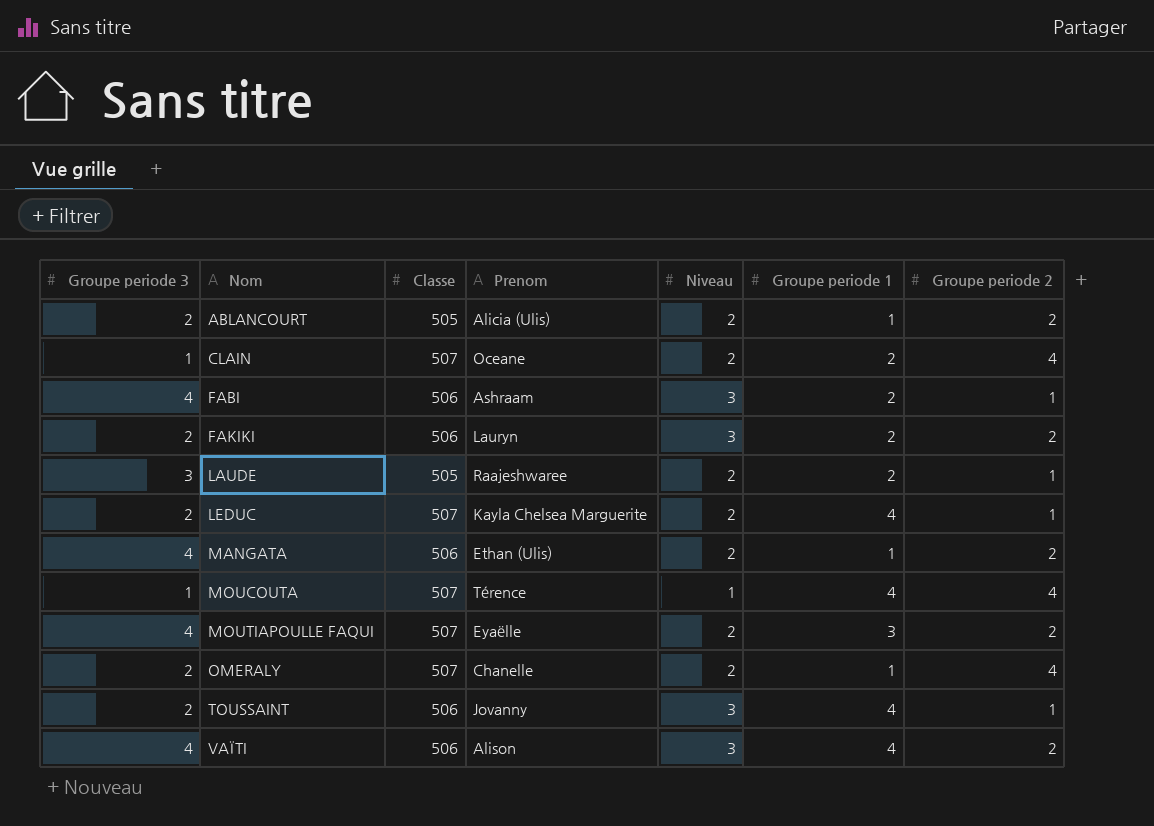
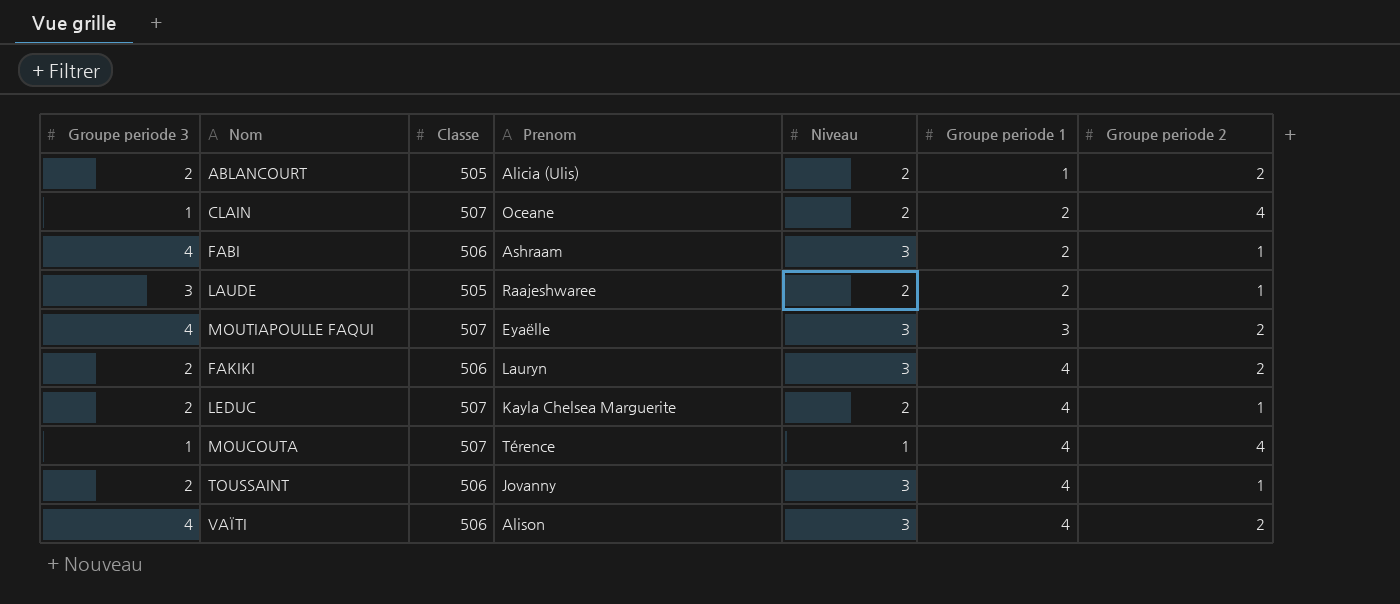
row order: Nom ascending -> Groupe periode 1 ascending
row MANGATA: 4 | 506 | Ethan (Ulis) | 2 | 1 | 2 -> none
row OMERALY: 2 | 507 | Chanelle | 2 | 1 | 4 -> none
MOUTIAPOULLE FAQUI | Niveau: 2 -> 3
FAKIKI | Groupe periode 1: 2 -> 4

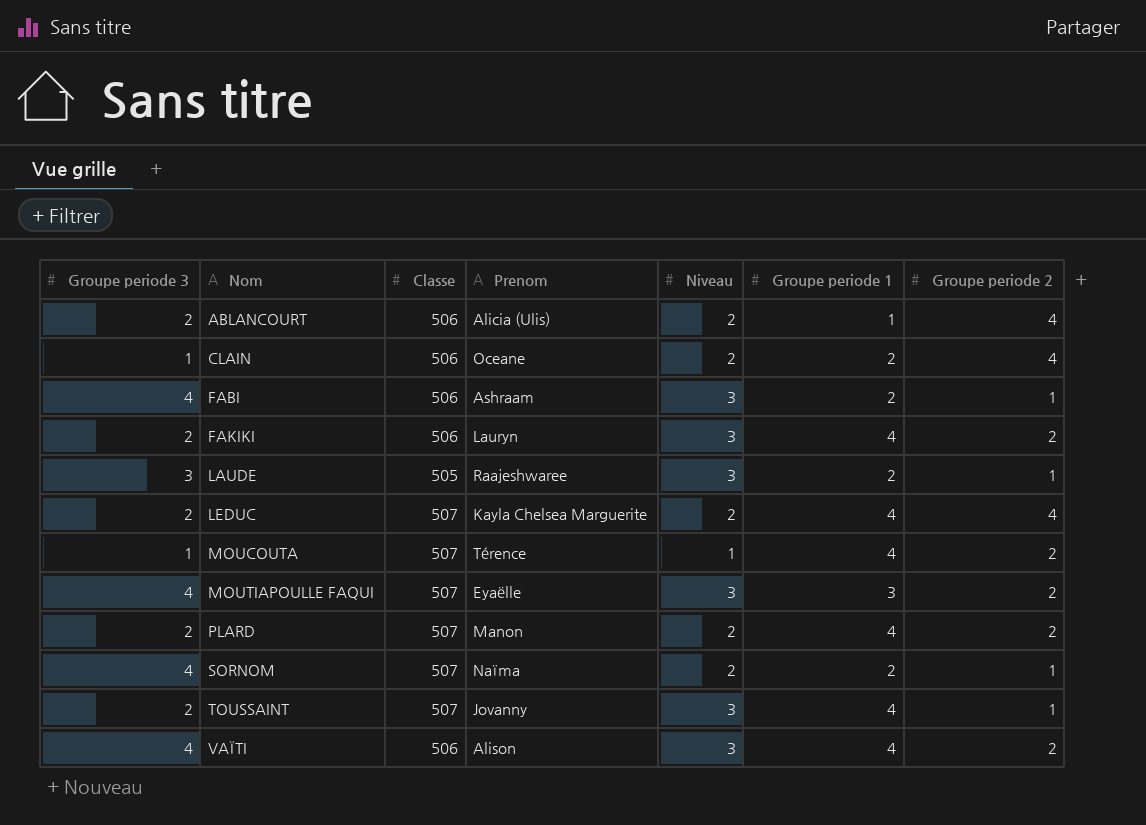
row order: Groupe periode 1 ascending -> Nom ascending
ABLANCOURT | Classe: 505 -> 506
ABLANCOURT | Groupe periode 2: 2 -> 4
CLAIN | Classe: 507 -> 506
LAUDE | Niveau: 2 -> 3
LEDUC | Groupe periode 2: 1 -> 4
MOUCOUTA | Groupe periode 2: 4 -> 2
row PLARD: none -> 2 | 507 | Manon | 2 | 4 | 2
row SORNOM: none -> 4 | 507 | Naïma | 2 | 2 | 1
TOUSSAINT | Classe: 506 -> 507

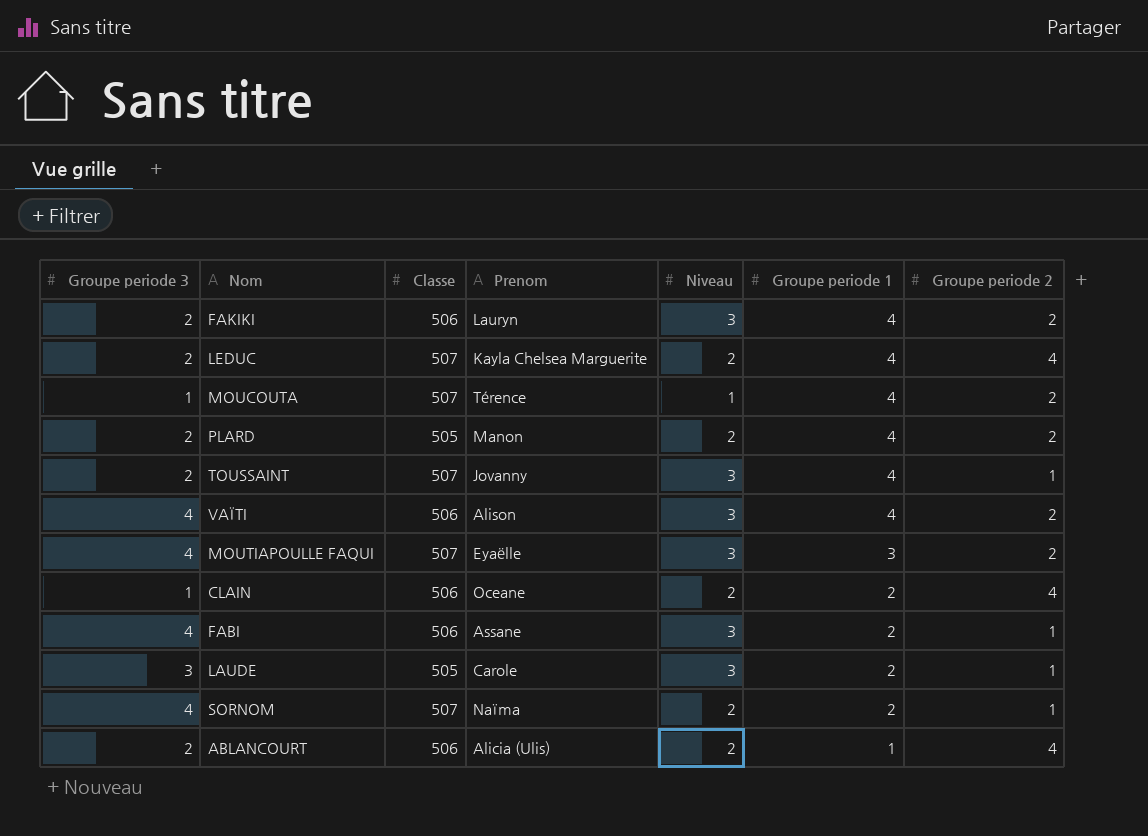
row order: Nom ascending -> Groupe periode 1 descending
PLARD | Classe: 507 -> 505
FABI | Prenom: Ashraam -> Assane
LAUDE | Prenom: Raajeshwaree -> Carole

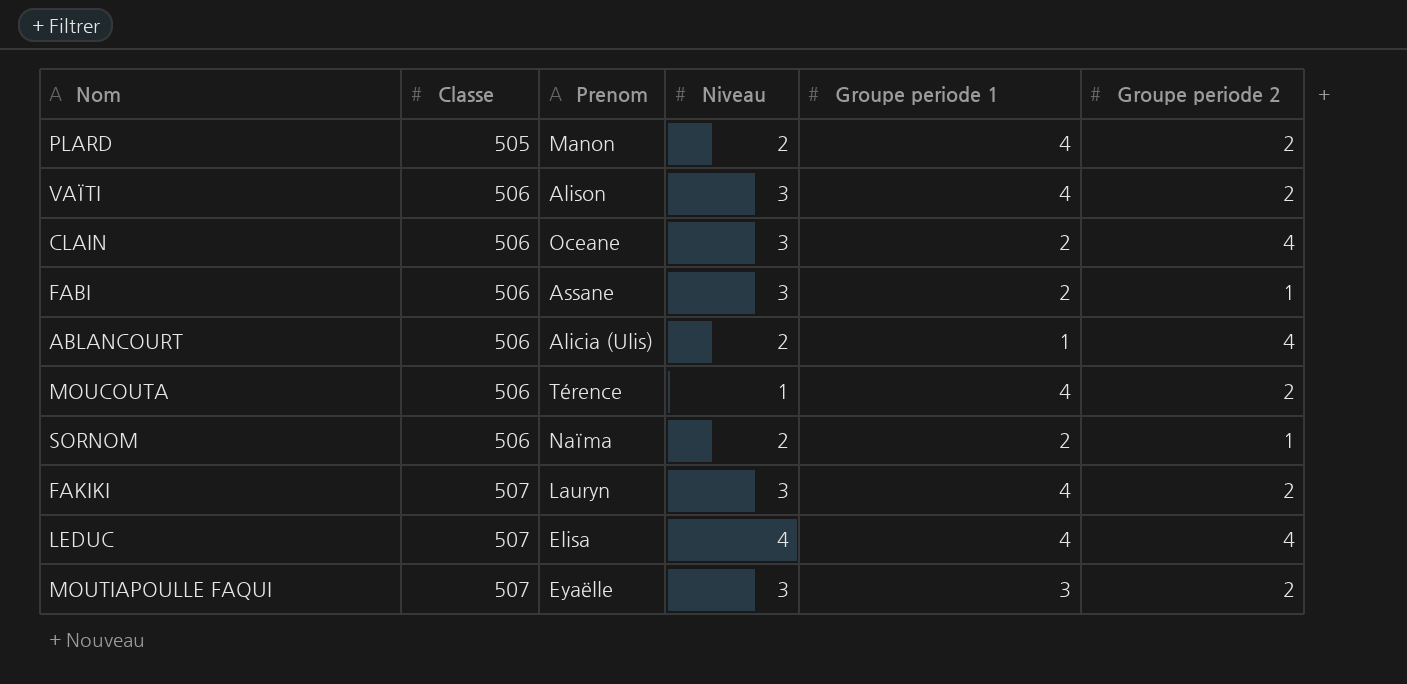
row order: Groupe periode 1 descending -> Classe ascending
column Groupe periode 3 | position: 1 -> none
row TOUSSAINT: 2 | 507 | Jovanny | 3 | 4 | 1 -> none
row LAUDE: 3 | 505 | Carole | 3 | 2 | 1 -> none
CLAIN | Niveau: 2 -> 3
MOUCOUTA | Classe: 507 -> 506
SORNOM | Classe: 507 -> 506
FAKIKI | Classe: 506 -> 507
LEDUC | Prenom: Kayla Chelsea Marguerite -> Elisa
LEDUC | Niveau: 2 -> 4

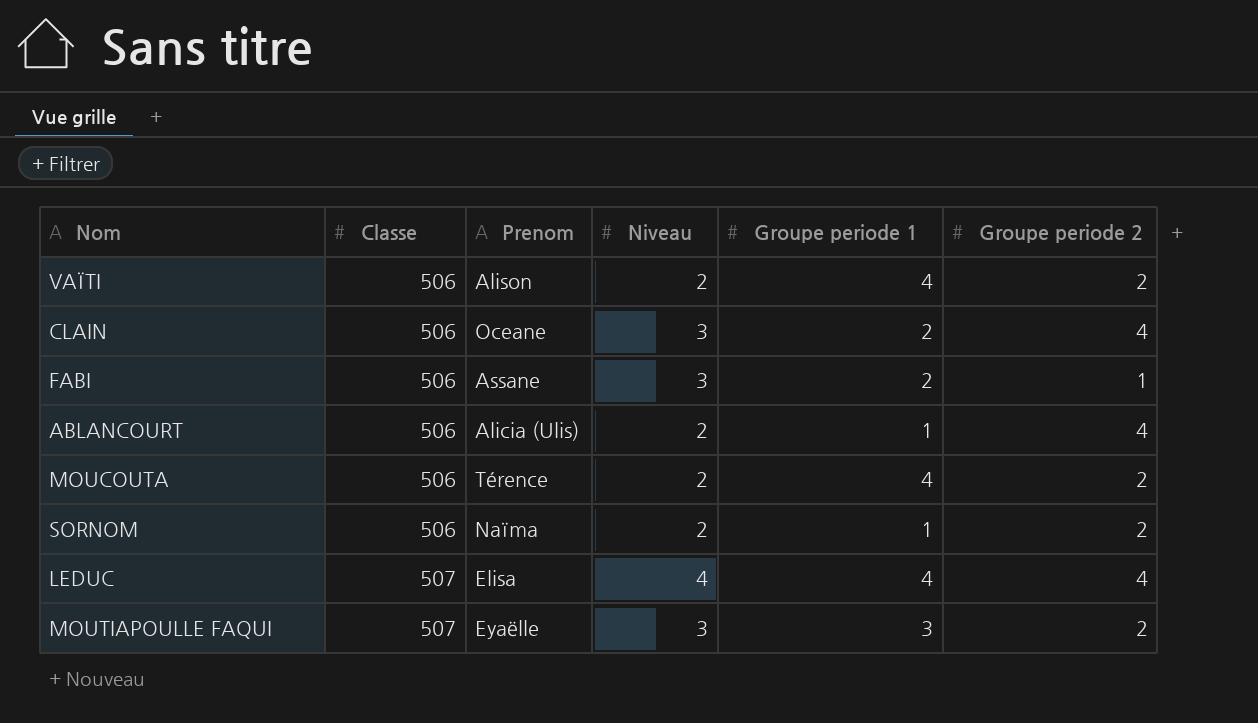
row PLARD: 505 | Manon | 2 | 4 | 2 -> none
row FAKIKI: 507 | Lauryn | 3 | 4 | 2 -> none
VAÏTI | Niveau: 3 -> 2
MOUCOUTA | Niveau: 1 -> 2
SORNOM | Groupe periode 1: 2 -> 1
SORNOM | Groupe periode 2: 1 -> 2

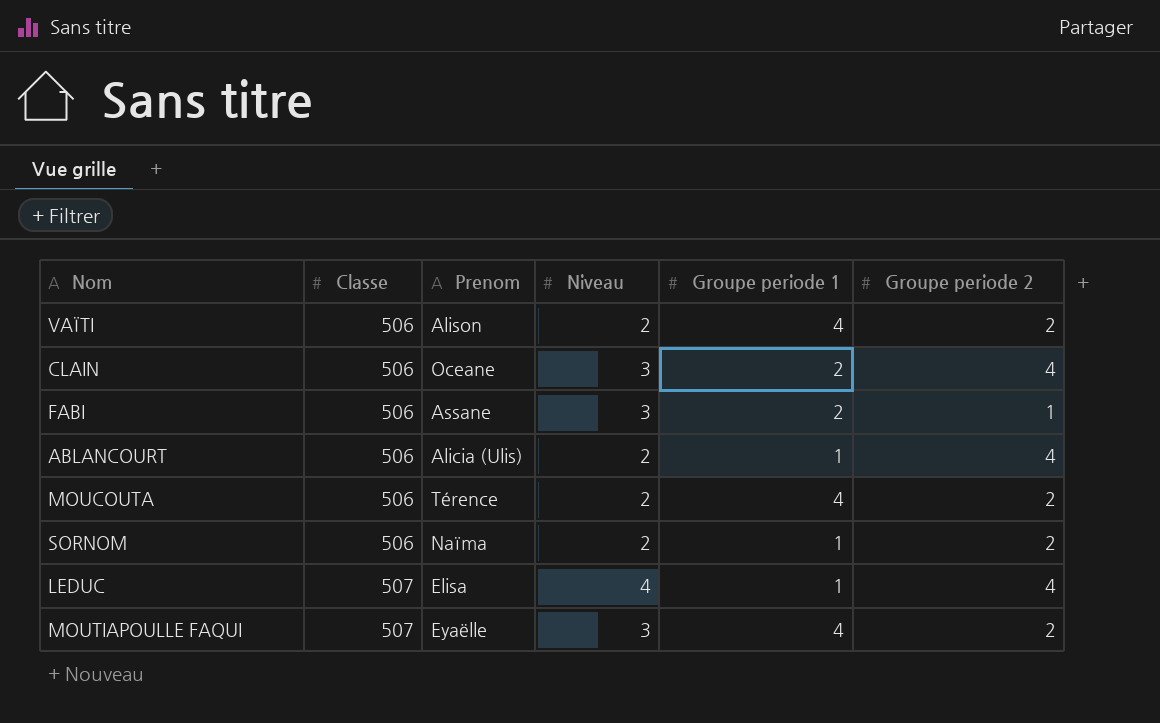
LEDUC | Groupe periode 1: 4 -> 1
MOUTIAPOULLE FAQUI | Groupe periode 1: 3 -> 4

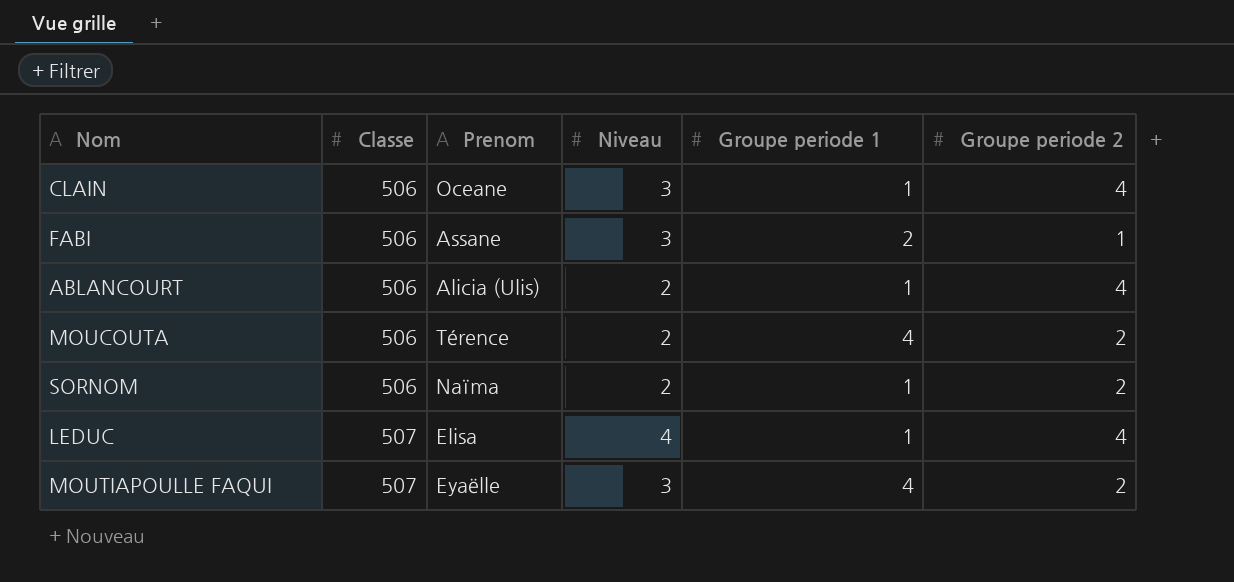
row VAÏTI: 506 | Alison | 2 | 4 | 2 -> none
CLAIN | Groupe periode 1: 2 -> 1

